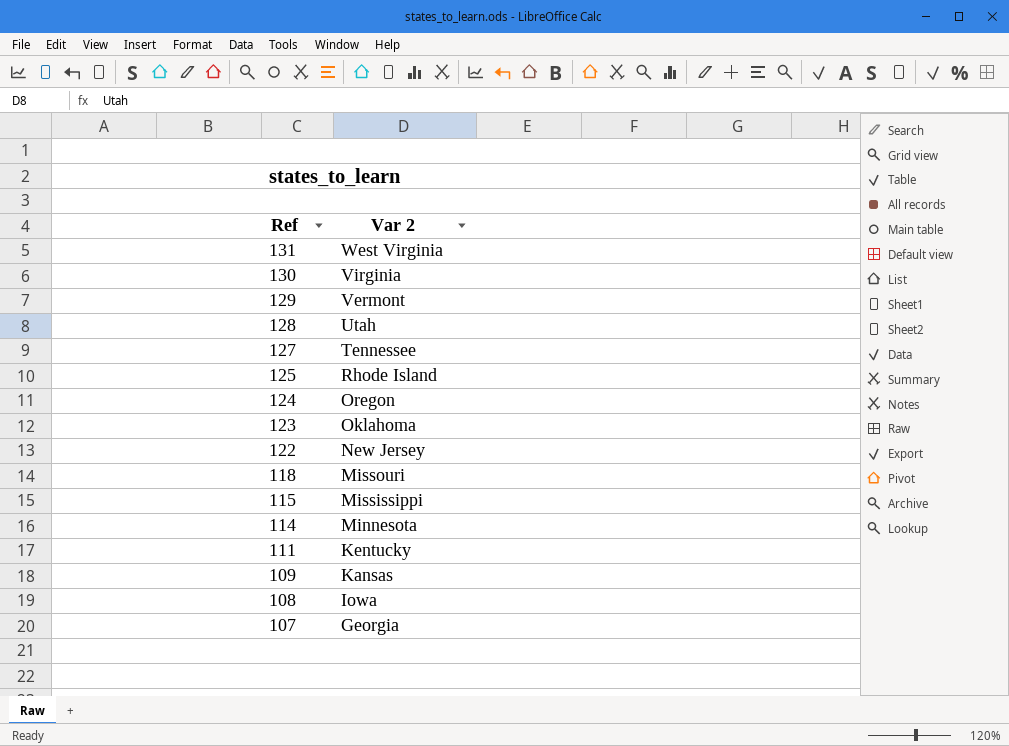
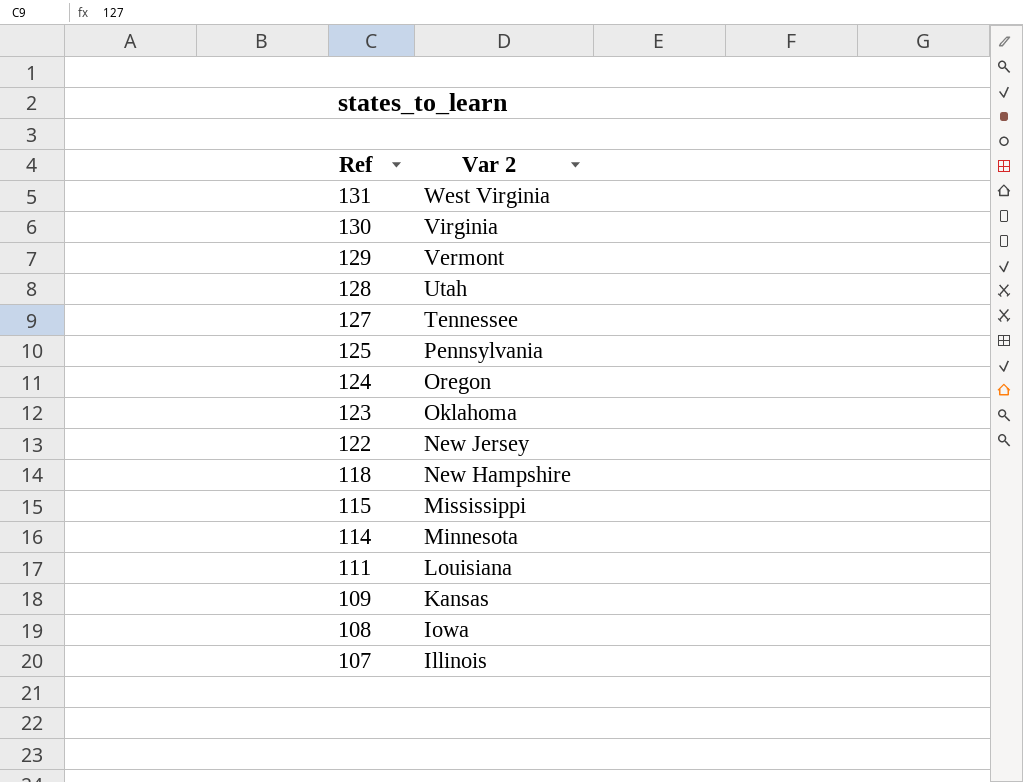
125 | Var 2: Rhode Island -> Pennsylvania
118 | Var 2: Missouri -> New Hampshire
111 | Var 2: Kentucky -> Louisiana
107 | Var 2: Georgia -> Illinois

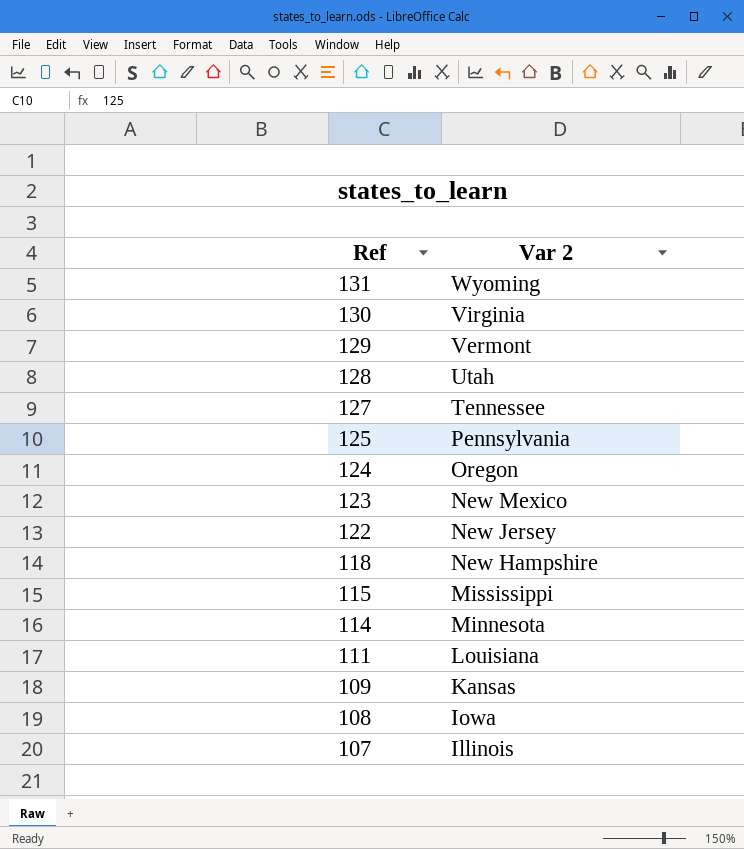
131 | Var 2: West Virginia -> Wyoming
123 | Var 2: Oklahoma -> New Mexico

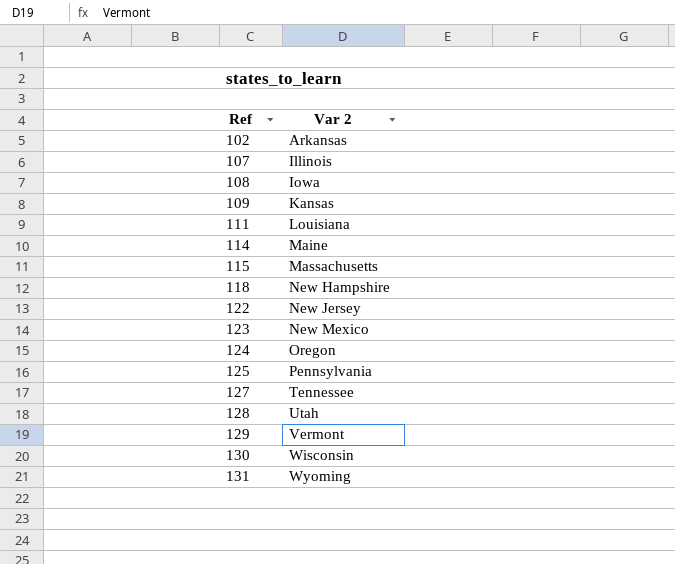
row order: Ref descending -> Ref ascending
row 102: none -> Arkansas
114 | Var 2: Minnesota -> Maine
115 | Var 2: Mississippi -> Massachusetts
130 | Var 2: Virginia -> Wisconsin

